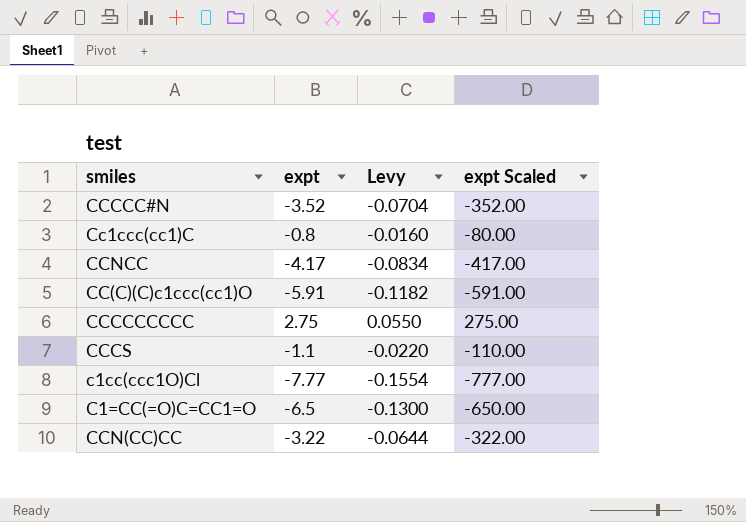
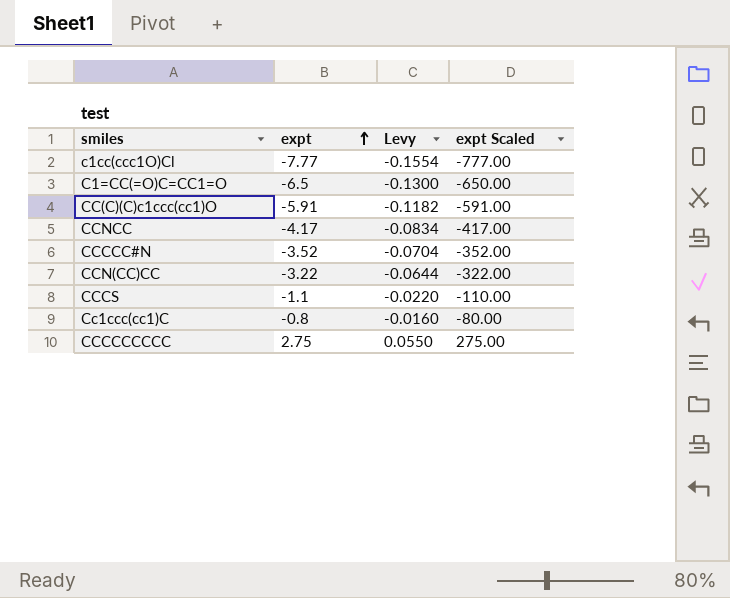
row order: none -> expt ascending

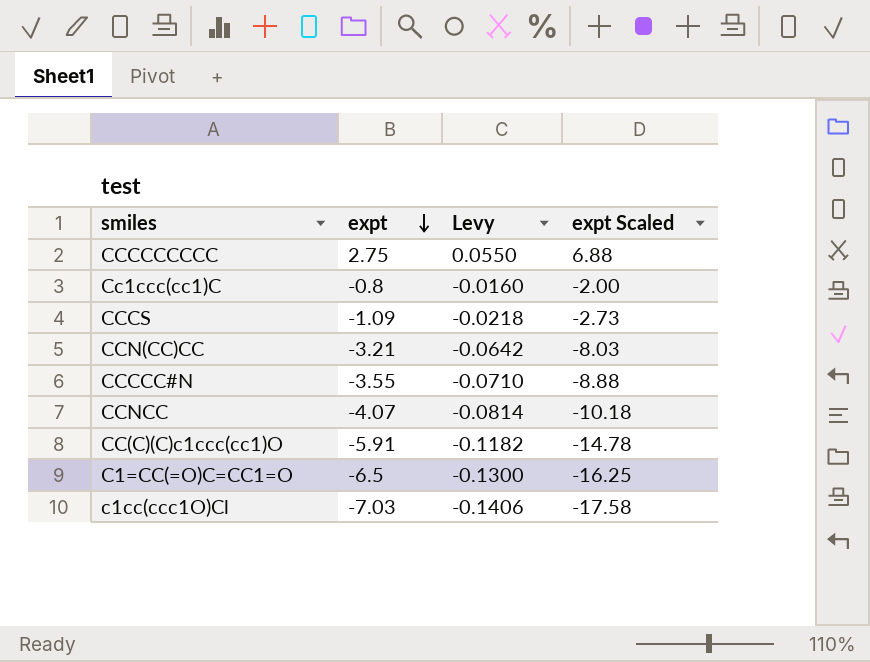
row order: expt ascending -> expt descending
column expt Scaled | formula: [expt] * 100 -> [expt] * 2.5
CCCS | expt: -1.1 -> -1.09
CCCS | Levy: -0.0220 -> -0.0218
CCN(CC)CC | expt: -3.22 -> -3.21
CCN(CC)CC | Levy: -0.0644 -> -0.0642
CCCCC#N | expt: -3.52 -> -3.55
CCCCC#N | Levy: -0.0704 -> -0.0710
CCNCC | expt: -4.17 -> -4.07
CCNCC | Levy: -0.0834 -> -0.0814
c1cc(ccc1O)Cl | expt: -7.77 -> -7.03
c1cc(ccc1O)Cl | Levy: -0.1554 -> -0.1406

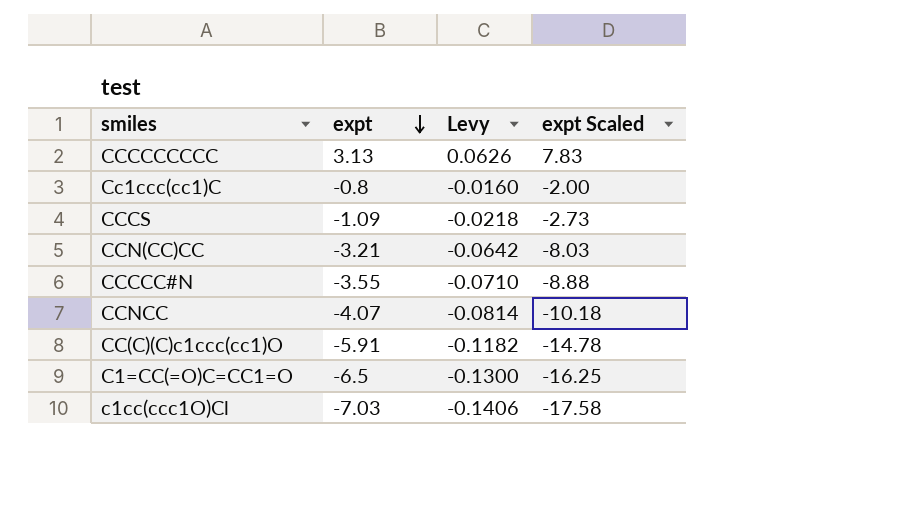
CCCCCCCCC | expt: 2.75 -> 3.13
CCCCCCCCC | Levy: 0.0550 -> 0.0626
CCCCCCCCC | expt Scaled: 6.88 -> 7.83

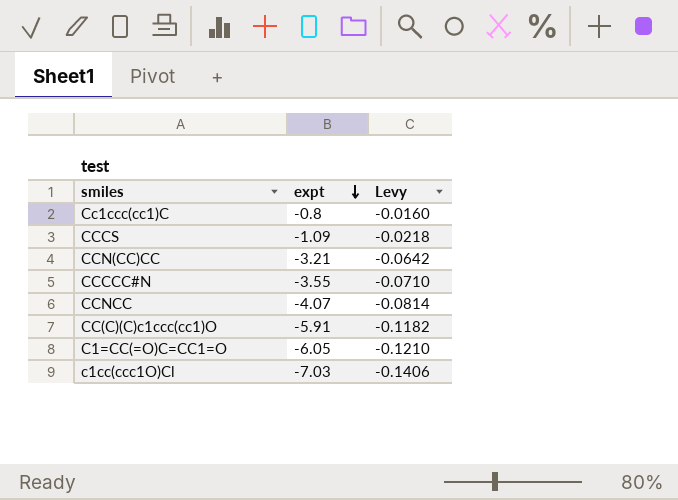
column expt Scaled | formula: [expt] * 2.5 -> none
row CCCCCCCCC: 3.13 | 0.0626 | 7.83 -> none
C1=CC(=O)C=CC1=O | expt: -6.5 -> -6.05
C1=CC(=O)C=CC1=O | Levy: -0.1300 -> -0.1210

